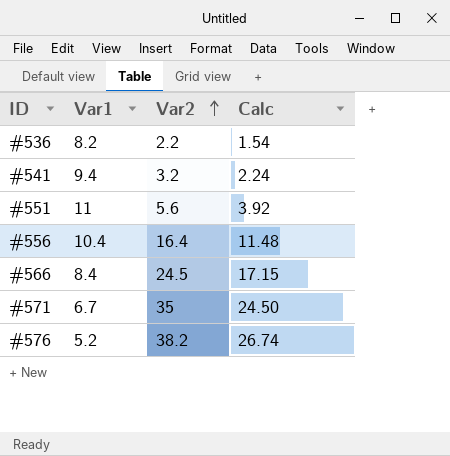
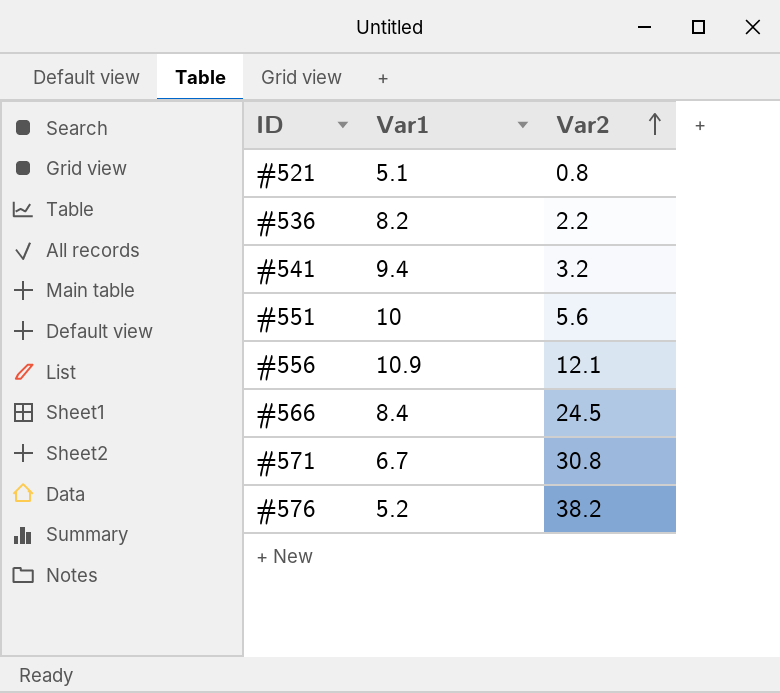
column Calc | formula: [Var2] * 0.7 -> none
row #521: none -> 5.1 | 0.8
#551 | Var1: 11 -> 10
#556 | Var1: 10.4 -> 10.9
#556 | Var2: 16.4 -> 12.1
#571 | Var2: 35 -> 30.8

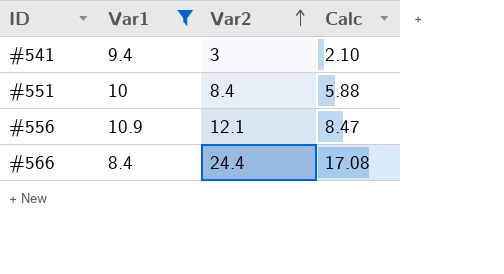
filter: none -> Var1 >= 8.4
column Calc | formula: none -> [Var2] * 0.7
#541 | Var2: 3.2 -> 3
#551 | Var2: 5.6 -> 8.4
#566 | Var2: 24.5 -> 24.4

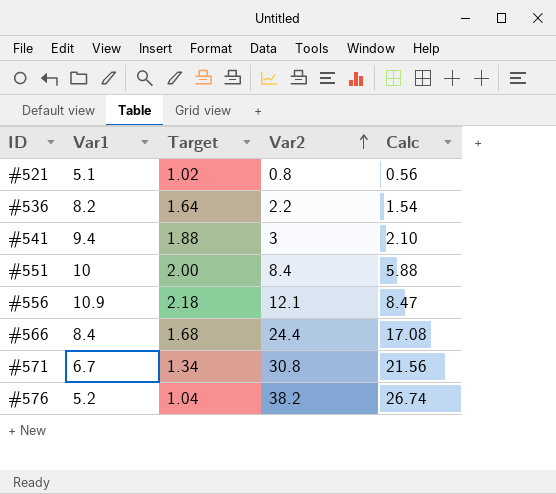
filter: Var1 >= 8.4 -> none
column Target | formula: none -> [Var1] * 0.2

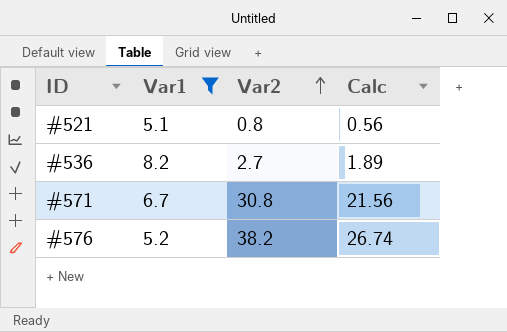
filter: none -> Var1 <= 8.2
column Target | formula: [Var1] * 0.2 -> none
#536 | Var2: 2.2 -> 2.7
#536 | Calc: 1.54 -> 1.89

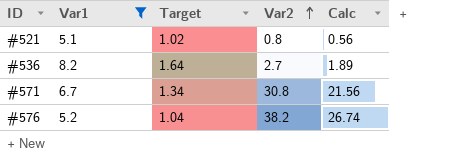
column Target | formula: none -> [Var1] * 0.2

